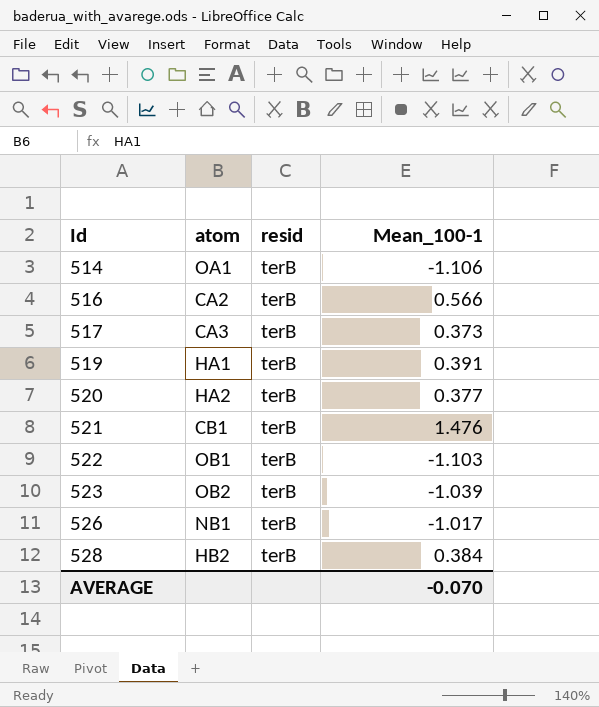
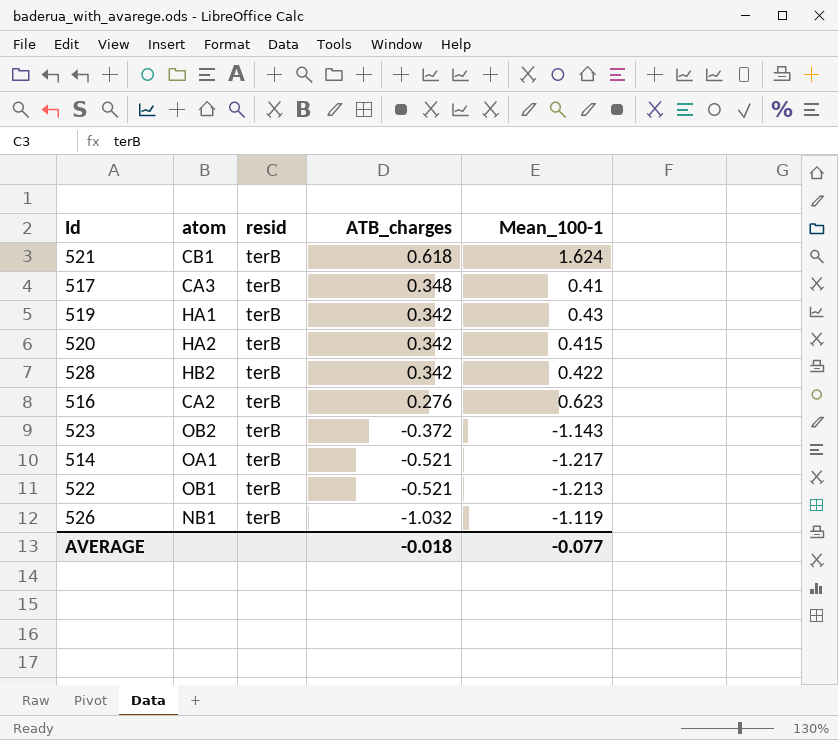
row order: Id ascending -> ATB_charges descending
column ATB_charges | position: none -> 4
521 | Mean_100-1: 1.476 -> 1.624
517 | Mean_100-1: 0.373 -> 0.41
519 | Mean_100-1: 0.391 -> 0.43
520 | Mean_100-1: 0.377 -> 0.415
528 | Mean_100-1: 0.384 -> 0.422
516 | Mean_100-1: 0.566 -> 0.623
523 | Mean_100-1: -1.039 -> -1.143
514 | Mean_100-1: -1.106 -> -1.217
522 | Mean_100-1: -1.103 -> -1.213
526 | Mean_100-1: -1.017 -> -1.119
AVERAGE | Mean_100-1: -0.070 -> -0.077

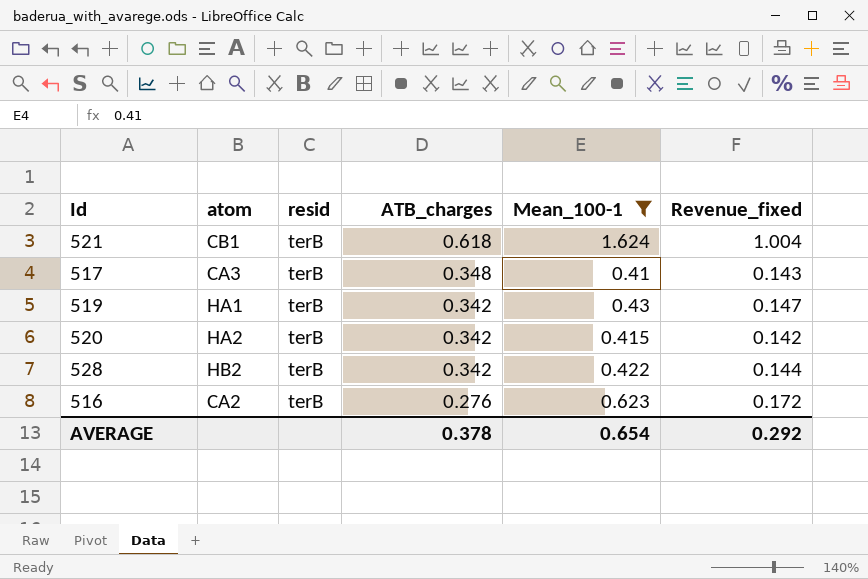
filter: none -> Mean_100-1 >= 0.41
column Revenue_fixed | formula: none -> [ATB_charges] * [Mean_100-1]
AVERAGE | ATB_charges: -0.018 -> 0.378
AVERAGE | Mean_100-1: -0.077 -> 0.654

